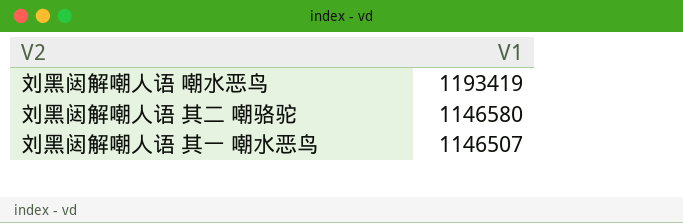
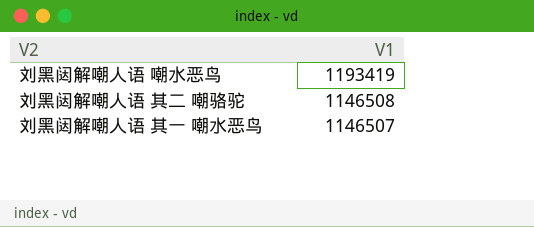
刘黑闼解嘲人语 其二 嘲骆驼 | V1: 1146580 -> 1146508

